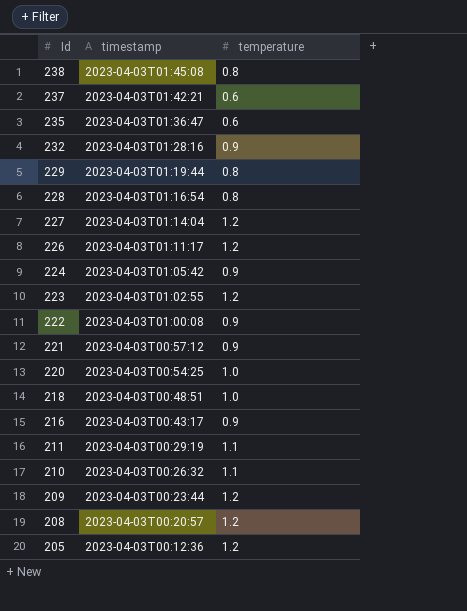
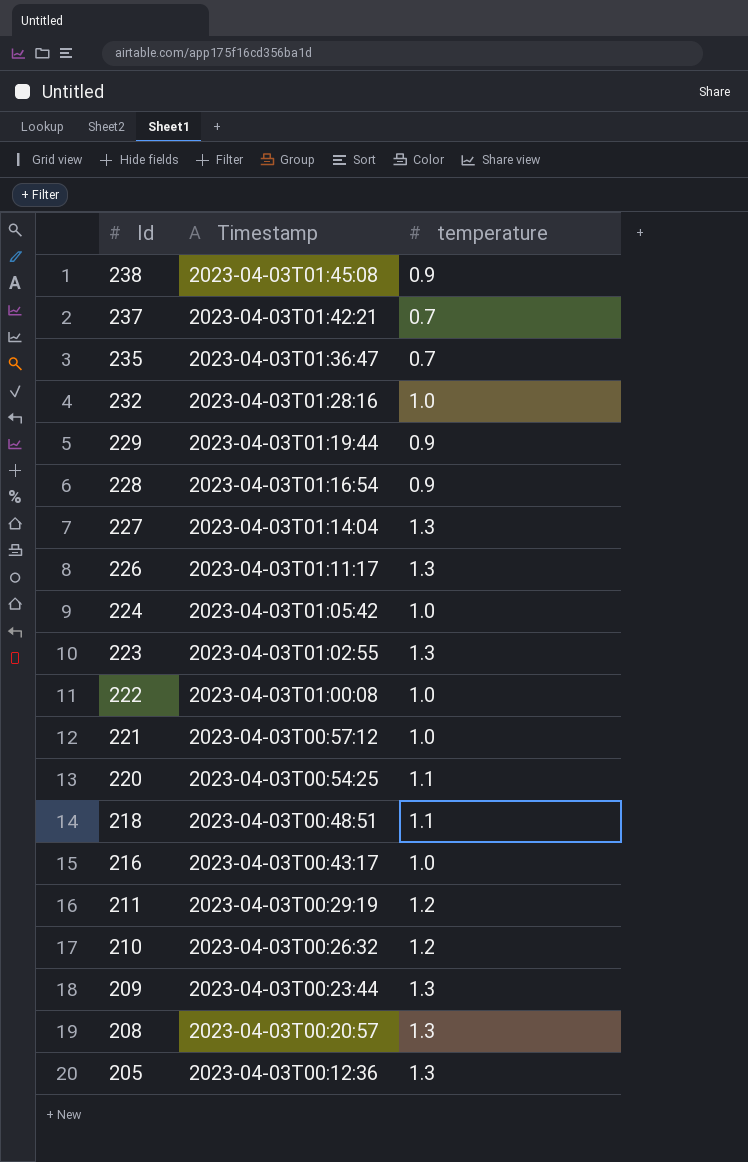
column name: timestamp -> Timestamp
238 | temperature: 0.8 -> 0.9
237 | temperature: 0.6 -> 0.7
235 | temperature: 0.6 -> 0.7
232 | temperature: 0.9 -> 1.0
229 | temperature: 0.8 -> 0.9
228 | temperature: 0.8 -> 0.9
227 | temperature: 1.2 -> 1.3
226 | temperature: 1.2 -> 1.3
224 | temperature: 0.9 -> 1.0
223 | temperature: 1.2 -> 1.3
222 | temperature: 0.9 -> 1.0
221 | temperature: 0.9 -> 1.0
220 | temperature: 1.0 -> 1.1
218 | temperature: 1.0 -> 1.1
216 | temperature: 0.9 -> 1.0
211 | temperature: 1.1 -> 1.2
210 | temperature: 1.1 -> 1.2
209 | temperature: 1.2 -> 1.3
208 | temperature: 1.2 -> 1.3
205 | temperature: 1.2 -> 1.3

